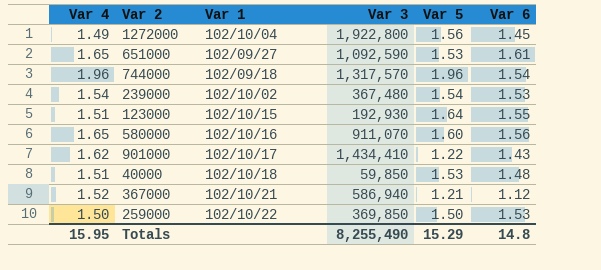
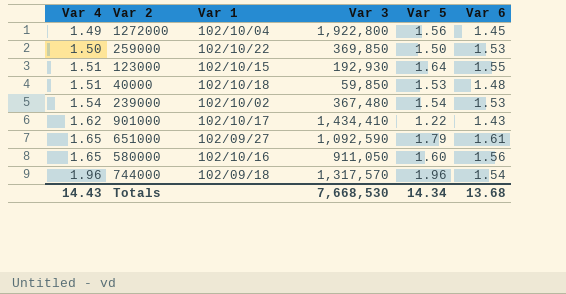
row order: none -> Var 4 ascending
row 367000: 1.52 | 102/10/21 | 586,940 | 1.21 | 1.12 -> none
651000 | Var 5: 1.53 -> 1.79
580000 | Var 3: 911,070 -> 911,050
Totals | Var 4: 15.95 -> 14.43
Totals | Var 3: 8,255,490 -> 7,668,530
Totals | Var 5: 15.29 -> 14.34
Totals | Var 6: 14.8 -> 13.68

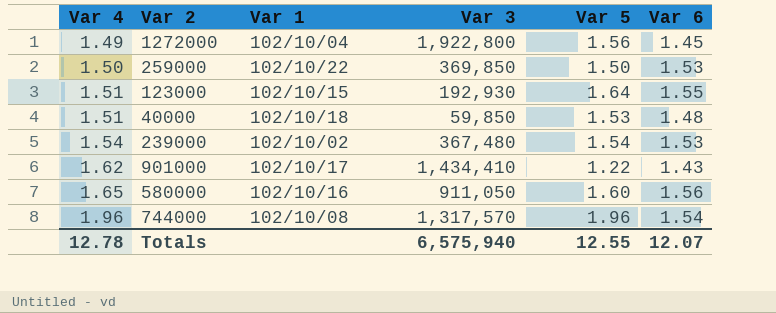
row 651000: 1.65 | 102/09/27 | 1,092,590 | 1.79 | 1.61 -> none
744000 | Var 1: 102/09/18 -> 102/10/08
Totals | Var 4: 14.43 -> 12.78
Totals | Var 3: 7,668,530 -> 6,575,940
Totals | Var 5: 14.34 -> 12.55
Totals | Var 6: 13.68 -> 12.07

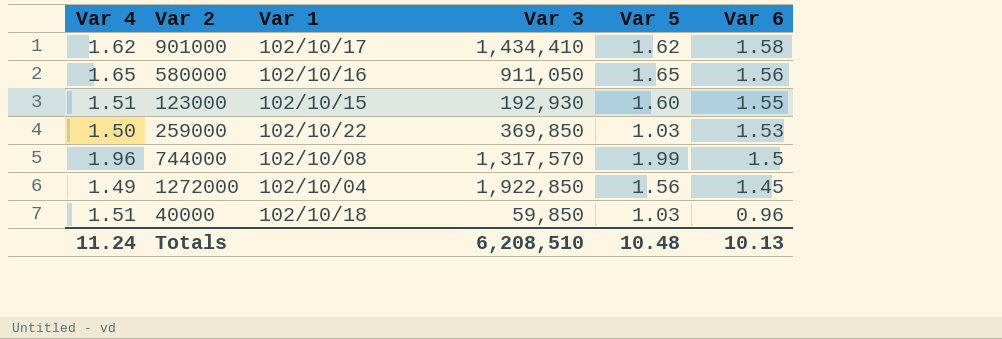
row order: Var 4 ascending -> Var 6 descending
row 239000: 1.54 | 102/10/02 | 367,480 | 1.54 | 1.53 -> none
901000 | Var 5: 1.22 -> 1.62
901000 | Var 6: 1.43 -> 1.58
580000 | Var 5: 1.60 -> 1.65
123000 | Var 5: 1.64 -> 1.60
259000 | Var 5: 1.50 -> 1.03
744000 | Var 5: 1.96 -> 1.99
744000 | Var 6: 1.54 -> 1.5
1272000 | Var 3: 1,922,800 -> 1,922,850
40000 | Var 5: 1.53 -> 1.03
40000 | Var 6: 1.48 -> 0.96
Totals | Var 4: 12.78 -> 11.24
Totals | Var 3: 6,575,940 -> 6,208,510
Totals | Var 5: 12.55 -> 10.48
Totals | Var 6: 12.07 -> 10.13

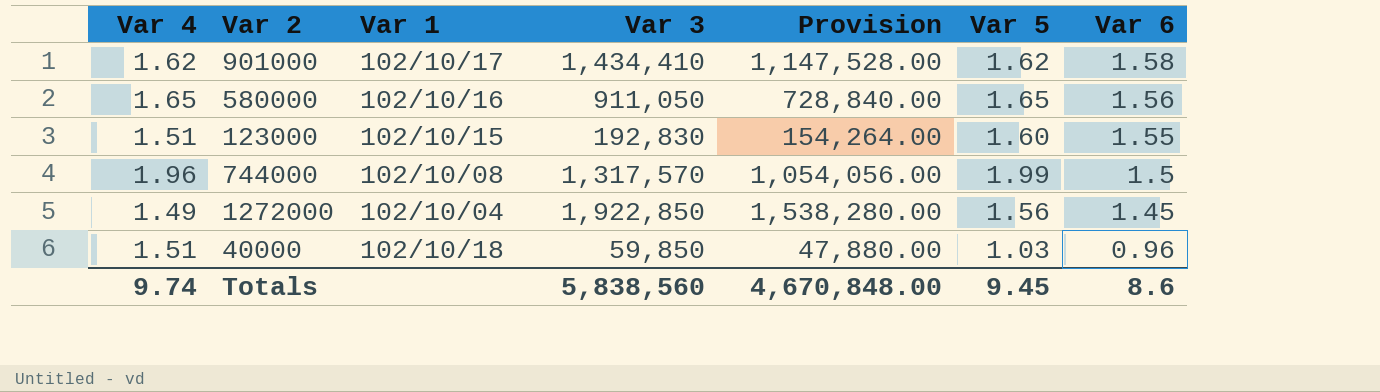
column Provision | formula: none -> [Var 3] * 0.8
row 259000: 1.50 | 102/10/22 | 369,850 | 1.03 | 1.53 -> none
123000 | Var 3: 192,930 -> 192,830
Totals | Var 4: 11.24 -> 9.74
Totals | Var 3: 6,208,510 -> 5,838,560
Totals | Var 5: 10.48 -> 9.45
Totals | Var 6: 10.13 -> 8.6

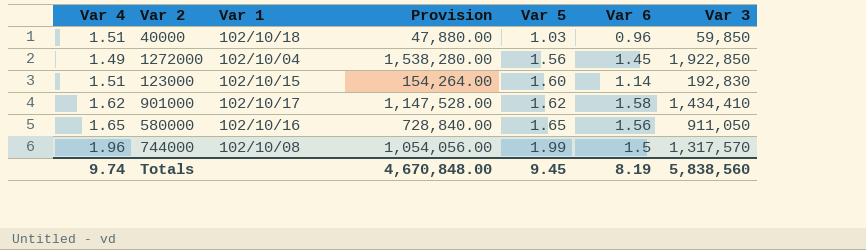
row order: Var 6 descending -> Var 5 ascending
column Var 3 | position: 4 -> 7
123000 | Var 6: 1.55 -> 1.14
Totals | Var 6: 8.6 -> 8.19

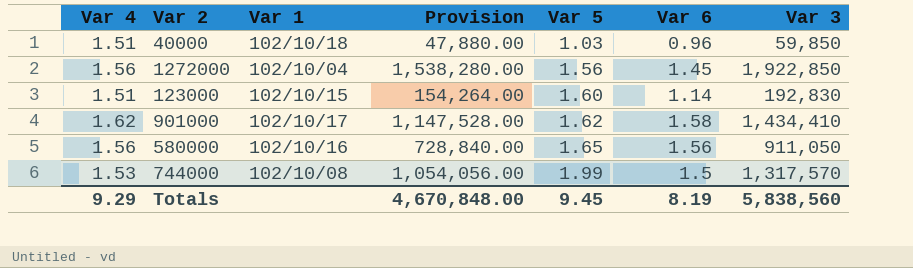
1272000 | Var 4: 1.49 -> 1.56
580000 | Var 4: 1.65 -> 1.56
744000 | Var 4: 1.96 -> 1.53
Totals | Var 4: 9.74 -> 9.29

